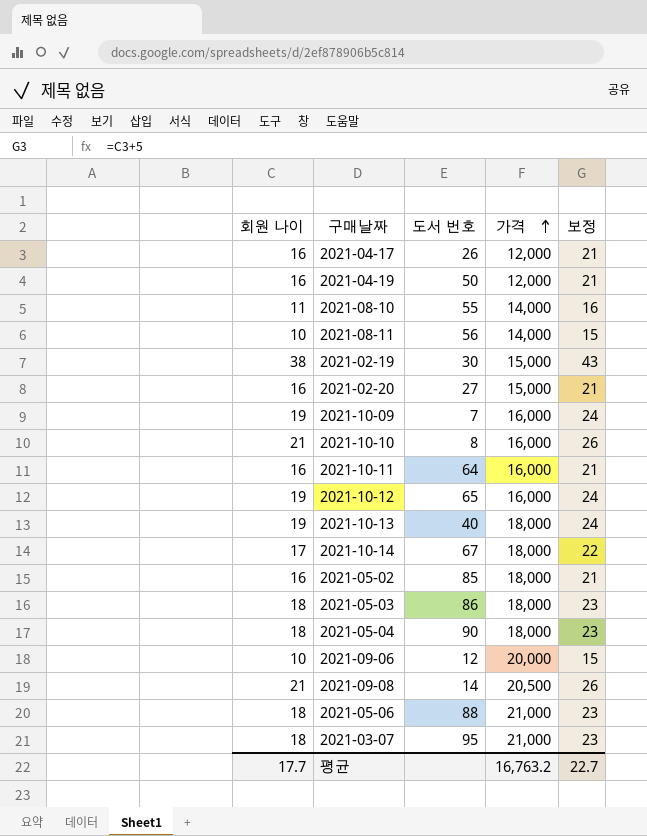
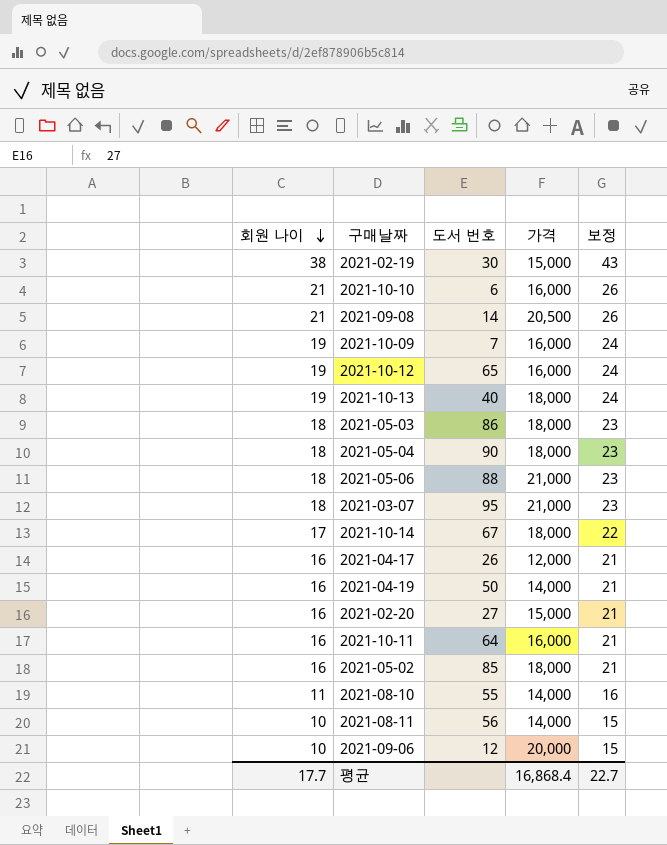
row order: 가격 ascending -> 회원 나이 descending
2021-10-10 | 도서 번호: 8 -> 6
2021-04-19 | 가격: 12,000 -> 14,000
평균 | 가격: 16,763.2 -> 16,868.4

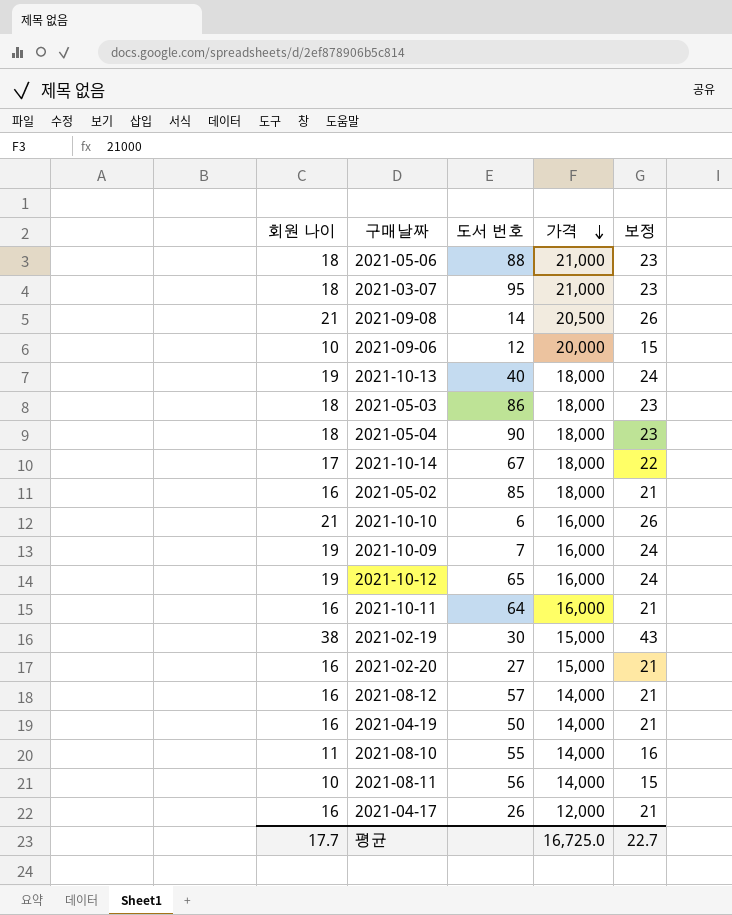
row order: 회원 나이 descending -> 가격 descending
row 2021-08-12: none -> 16 | 57 | 14,000 | 21
평균 | 가격: 16,868.4 -> 16,725.0

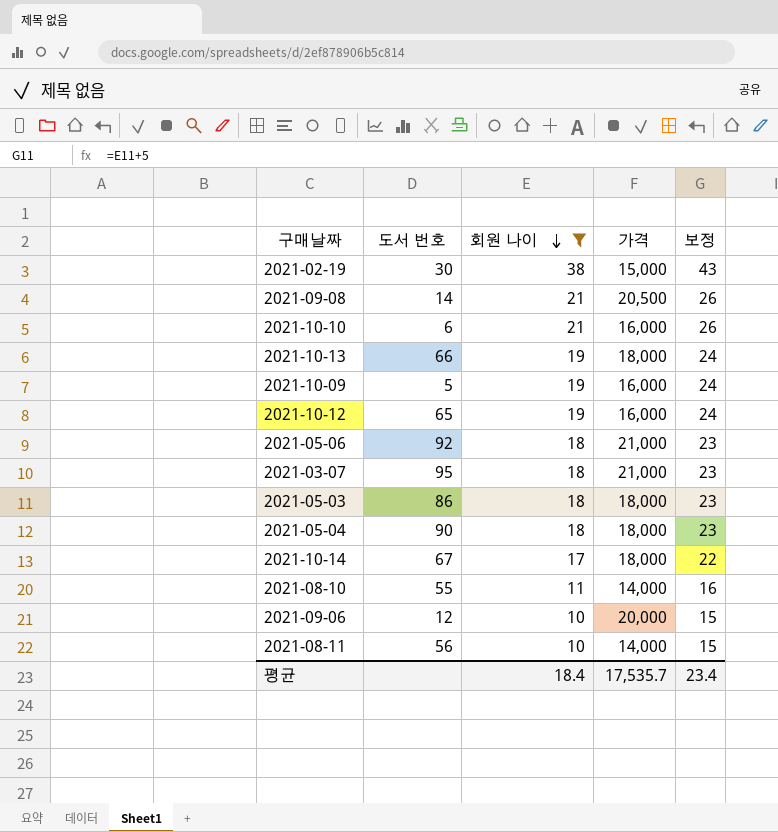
filter: none -> 회원 나이 != 16
row order: 가격 descending -> 회원 나이 descending
column 회원 나이 | position: 1 -> 3
2021-10-13 | 도서 번호: 40 -> 66
2021-10-09 | 도서 번호: 7 -> 5
2021-05-06 | 도서 번호: 88 -> 92
평균 | 회원 나이: 17.7 -> 18.4
평균 | 가격: 16,725.0 -> 17,535.7
평균 | 보정: 22.7 -> 23.4

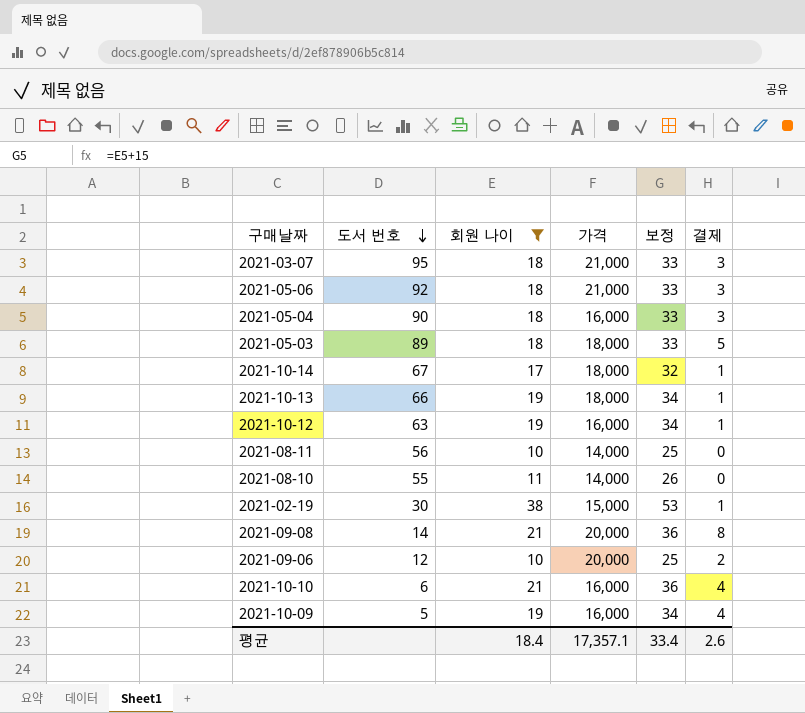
row order: 회원 나이 descending -> 도서 번호 descending
column 보정 | formula: [회원 나이] + 5 -> [회원 나이] + 15
column 결제 | position: none -> 6
2021-05-04 | 가격: 18,000 -> 16,000
2021-05-03 | 도서 번호: 86 -> 89
2021-10-12 | 도서 번호: 65 -> 63
2021-09-08 | 가격: 20,500 -> 20,000
평균 | 가격: 17,535.7 -> 17,357.1
평균 | 보정: 23.4 -> 33.4

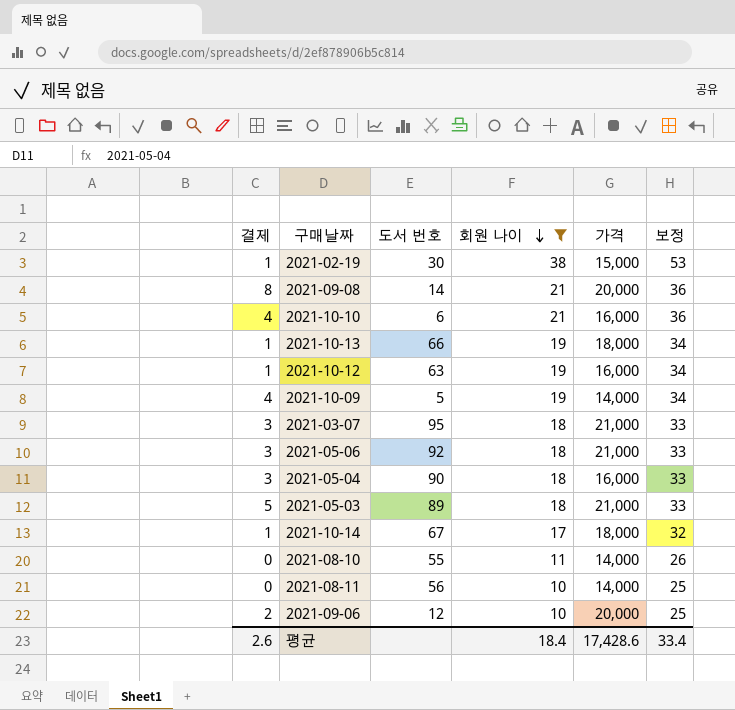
row order: 도서 번호 descending -> 회원 나이 descending
column 결제 | position: 6 -> 1
2021-10-09 | 가격: 16,000 -> 14,000
2021-05-03 | 가격: 18,000 -> 21,000
평균 | 가격: 17,357.1 -> 17,428.6

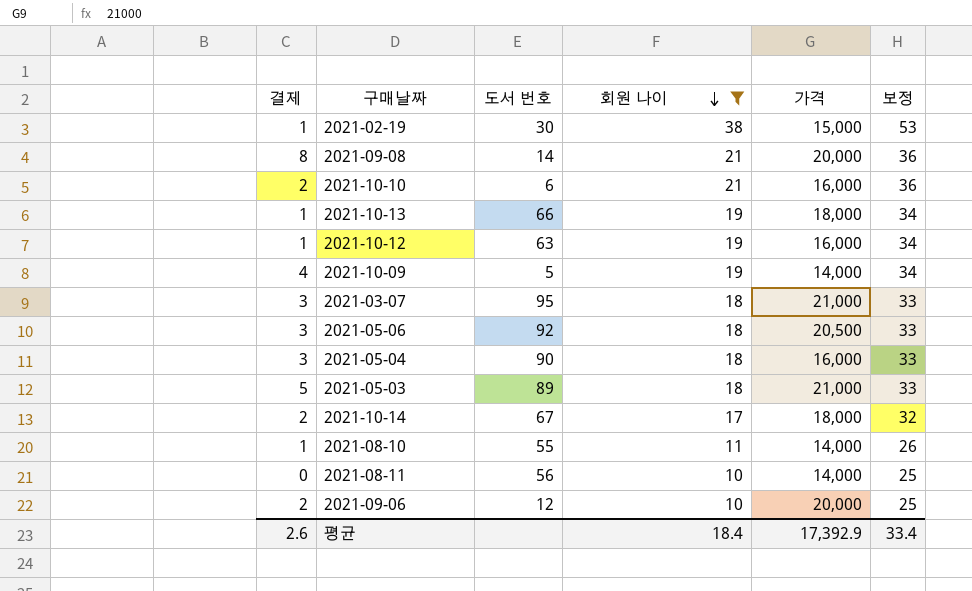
2021-10-10 | 결제: 4 -> 2
2021-05-06 | 가격: 21,000 -> 20,500
2021-10-14 | 결제: 1 -> 2
2021-08-10 | 결제: 0 -> 1
평균 | 가격: 17,428.6 -> 17,392.9

